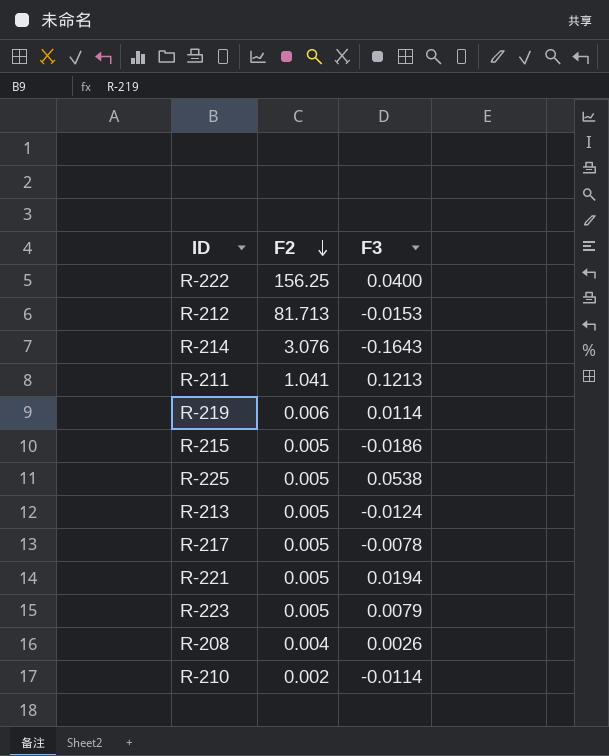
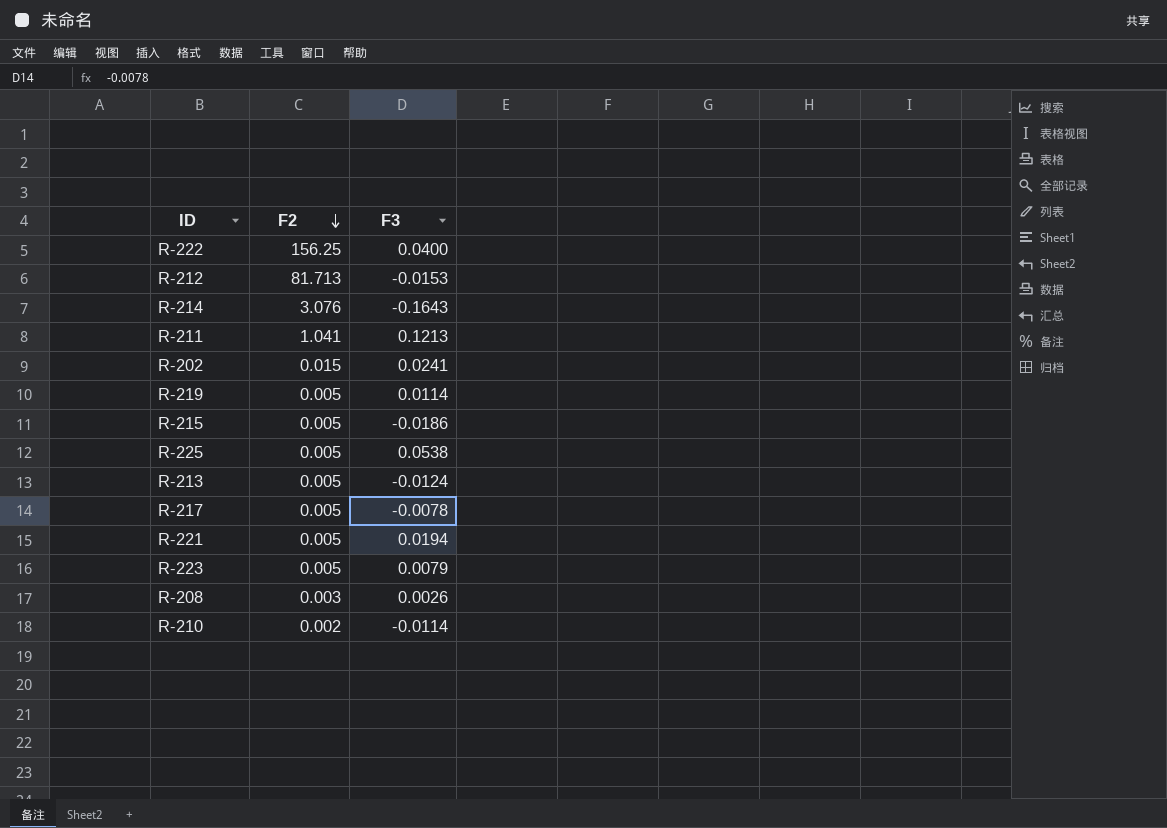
row R-202: none -> 0.015 | 0.0241
R-219 | F2: 0.006 -> 0.005
R-208 | F2: 0.004 -> 0.003

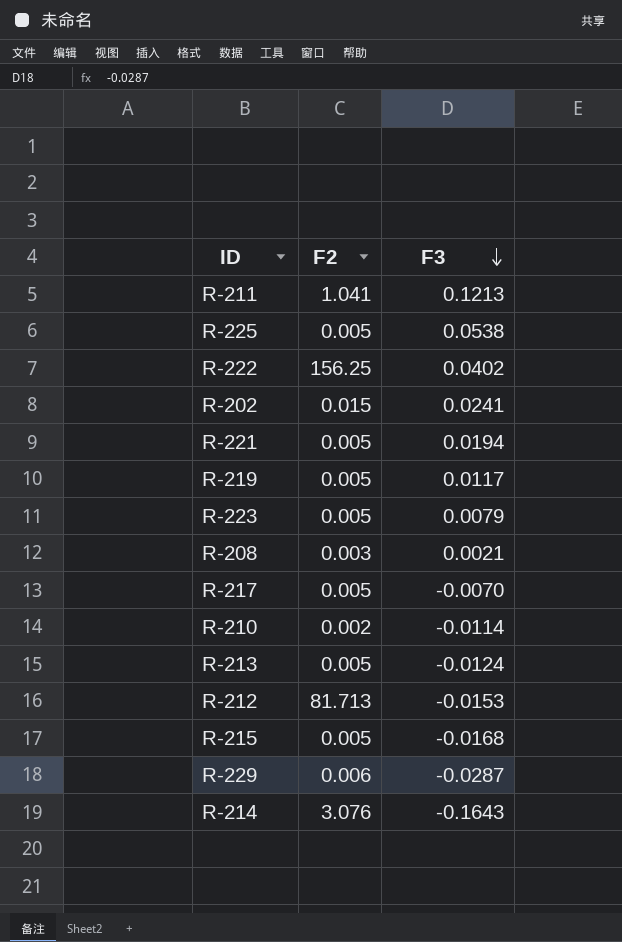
row order: F2 descending -> F3 descending
R-222 | F3: 0.0400 -> 0.0402
R-219 | F3: 0.0114 -> 0.0117
R-208 | F3: 0.0026 -> 0.0021
R-217 | F3: -0.0078 -> -0.0070
R-215 | F3: -0.0186 -> -0.0168
row R-229: none -> 0.006 | -0.0287

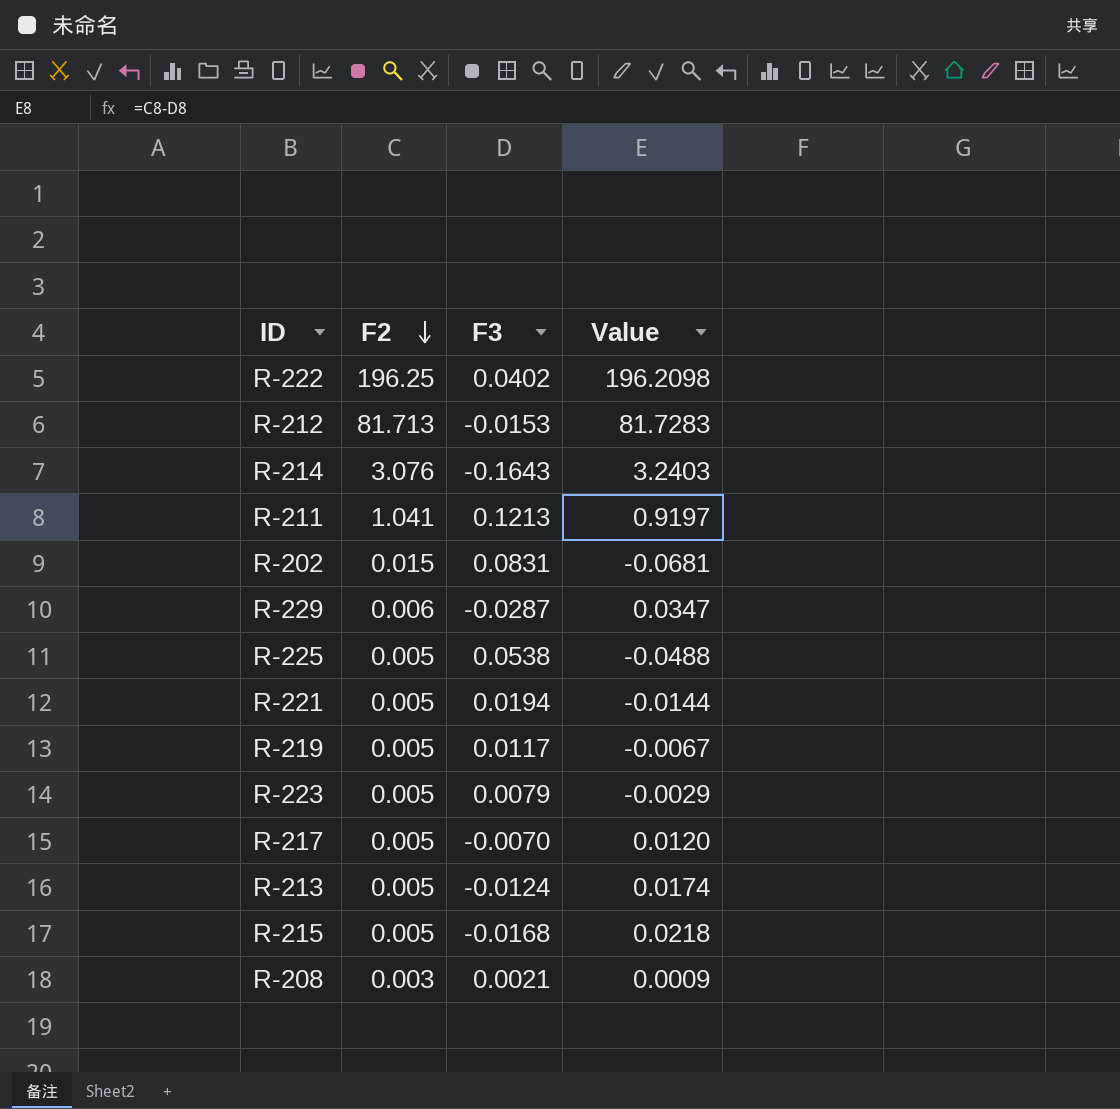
row order: F3 descending -> F2 descending
column Value | formula: none -> [F2] - [F3]
row R-210: 0.002 | -0.0114 -> none
R-222 | F2: 156.25 -> 196.25
R-202 | F3: 0.0241 -> 0.0831

